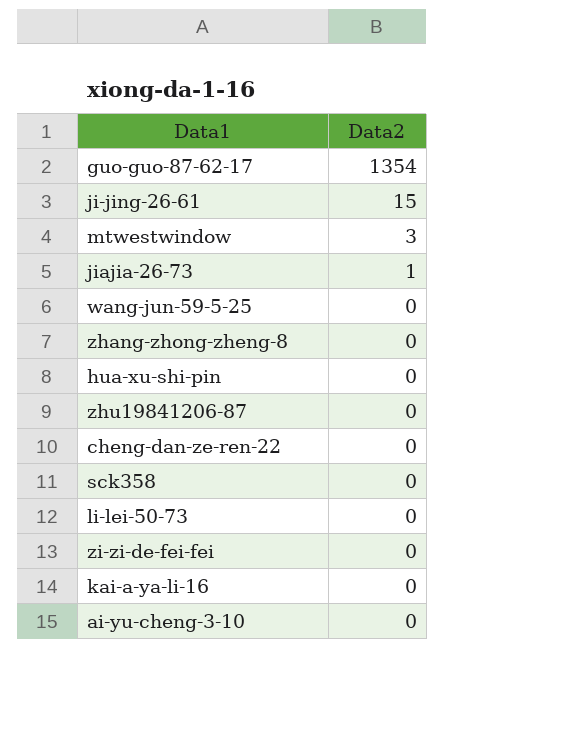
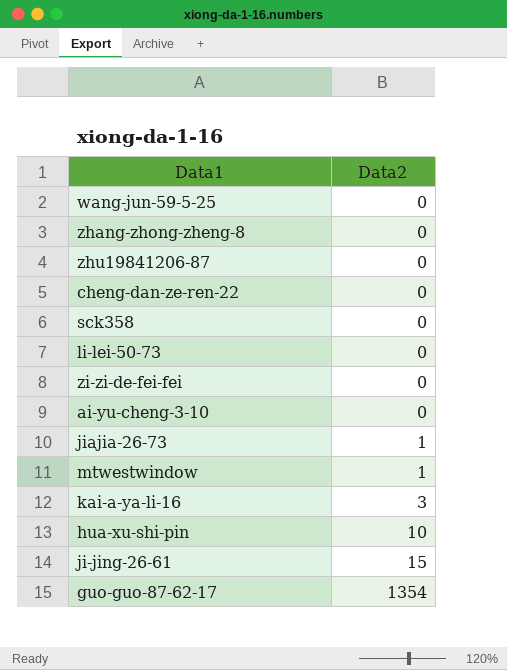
row order: Data2 descending -> Data2 ascending
mtwestwindow | Data2: 3 -> 1
kai-a-ya-li-16 | Data2: 0 -> 3
hua-xu-shi-pin | Data2: 0 -> 10

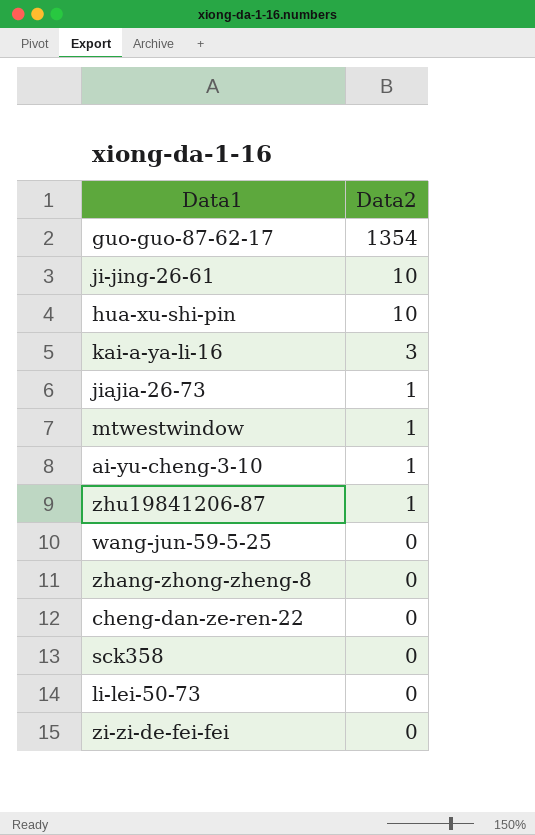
row order: Data2 ascending -> Data2 descending
ji-jing-26-61 | Data2: 15 -> 10
ai-yu-cheng-3-10 | Data2: 0 -> 1
zhu19841206-87 | Data2: 0 -> 1

